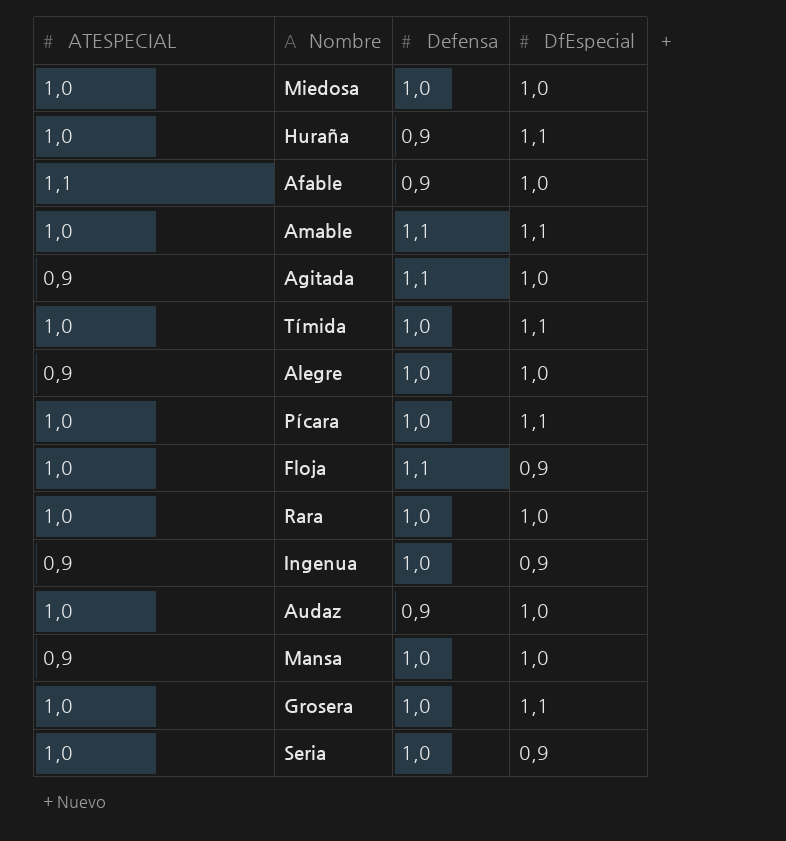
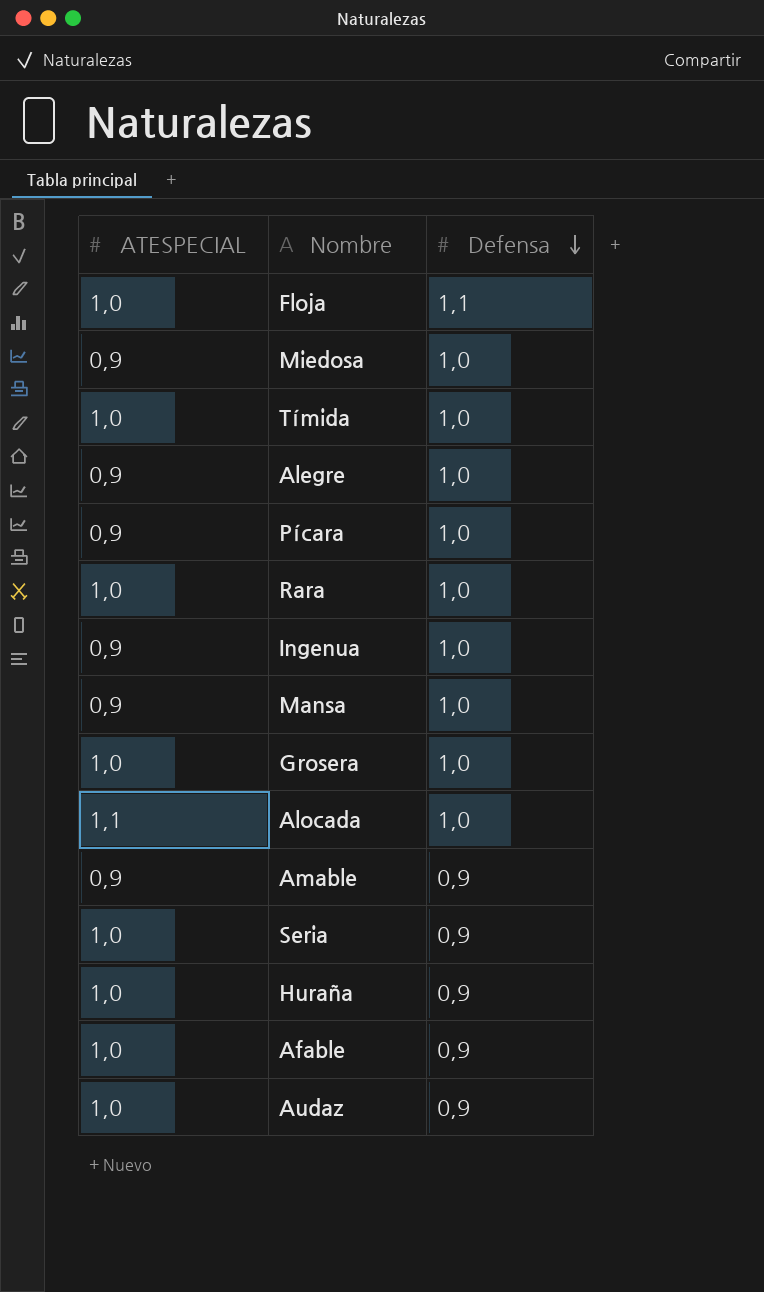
row order: none -> Defensa descending
column DfEspecial | position: 4 -> none
row Agitada: 0,9 | 1,1 | 1,0 -> none
Miedosa | ATESPECIAL: 1,0 -> 0,9
Pícara | ATESPECIAL: 1,0 -> 0,9
row Alocada: none -> 1,1 | 1,0
Amable | ATESPECIAL: 1,0 -> 0,9
Amable | Defensa: 1,1 -> 0,9
Seria | Defensa: 1,0 -> 0,9
Afable | ATESPECIAL: 1,1 -> 1,0

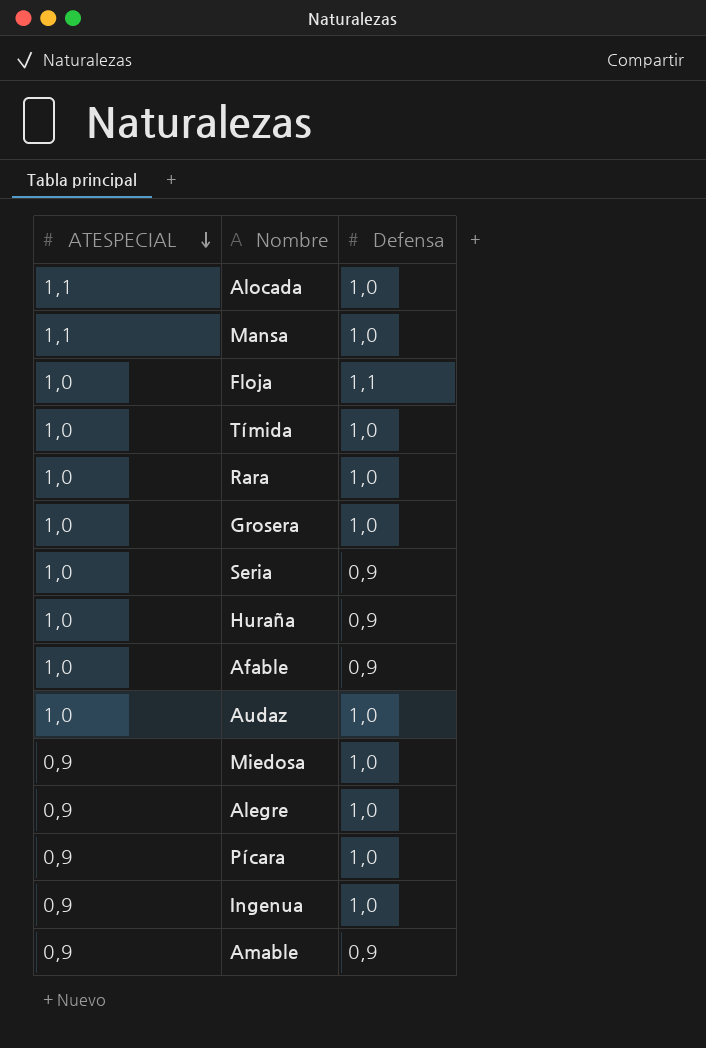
row order: Defensa descending -> ATESPECIAL descending
Mansa | ATESPECIAL: 0,9 -> 1,1
Audaz | Defensa: 0,9 -> 1,0

